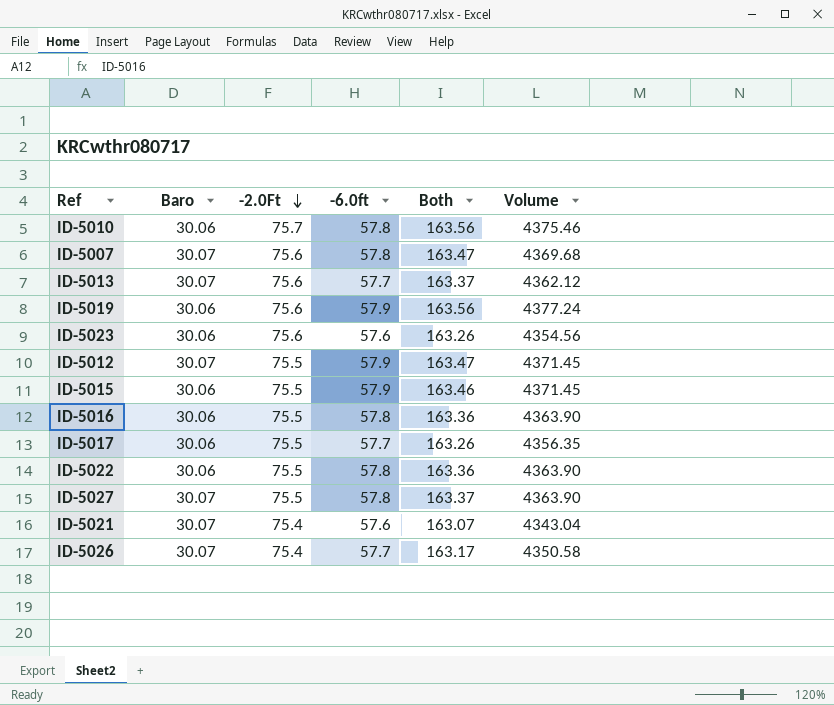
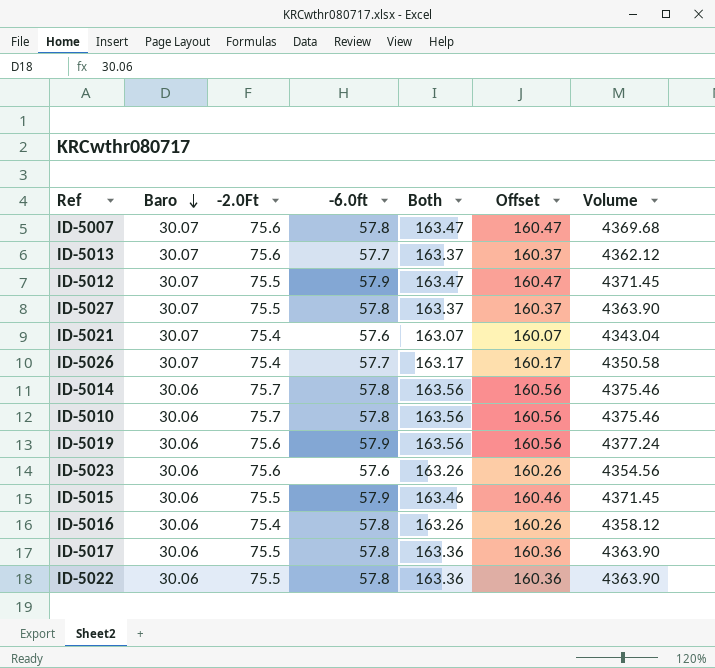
row order: -2.0Ft descending -> Baro descending
column Offset | formula: none -> [Both] - 3
row ID-5014: none -> 30.06 | 75.7 | 57.8 | 163.56 | 160.56 | 4375.46
ID-5016 | -2.0Ft: 75.5 -> 75.4
ID-5016 | Both: 163.36 -> 163.26
ID-5016 | Volume: 4363.90 -> 4358.12
ID-5017 | -6.0ft: 57.7 -> 57.8
ID-5017 | Both: 163.26 -> 163.36
ID-5017 | Volume: 4356.35 -> 4363.90

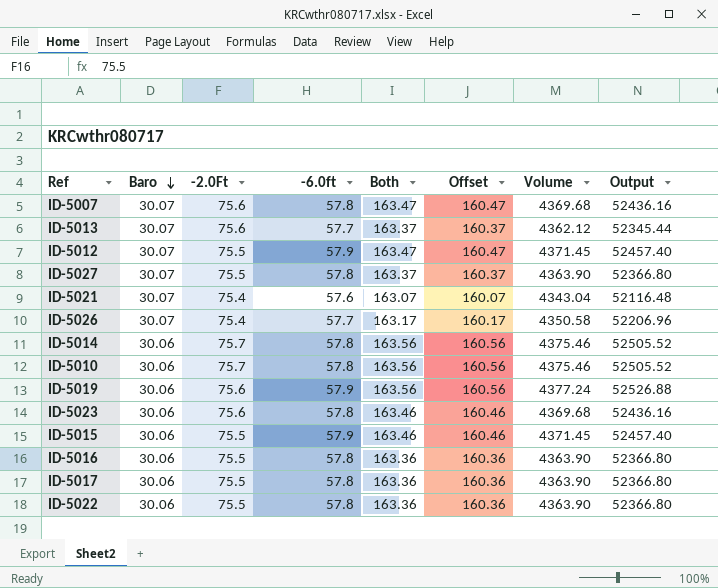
column Output | formula: none -> [Volume] * 12
ID-5023 | -6.0ft: 57.6 -> 57.8
ID-5023 | Both: 163.26 -> 163.46
ID-5023 | Offset: 160.26 -> 160.46
ID-5023 | Volume: 4354.56 -> 4369.68
ID-5016 | -2.0Ft: 75.4 -> 75.5
ID-5016 | Both: 163.26 -> 163.36
ID-5016 | Offset: 160.26 -> 160.36
ID-5016 | Volume: 4358.12 -> 4363.90

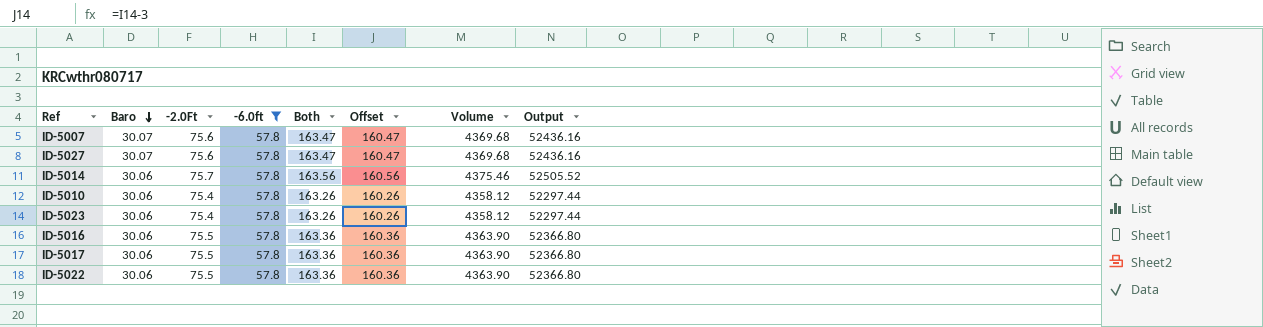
filter: none -> -6.0ft = 57.8
ID-5027 | -2.0Ft: 75.5 -> 75.6
ID-5027 | Both: 163.37 -> 163.47
ID-5027 | Offset: 160.37 -> 160.47
ID-5027 | Volume: 4363.90 -> 4369.68
ID-5027 | Output: 52366.80 -> 52436.16
ID-5010 | -2.0Ft: 75.7 -> 75.4
ID-5010 | Both: 163.56 -> 163.26
ID-5010 | Offset: 160.56 -> 160.26
ID-5010 | Volume: 4375.46 -> 4358.12
ID-5010 | Output: 52505.52 -> 52297.44
ID-5023 | -2.0Ft: 75.6 -> 75.4
ID-5023 | Both: 163.46 -> 163.26
ID-5023 | Offset: 160.46 -> 160.26
ID-5023 | Volume: 4369.68 -> 4358.12
ID-5023 | Output: 52436.16 -> 52297.44

